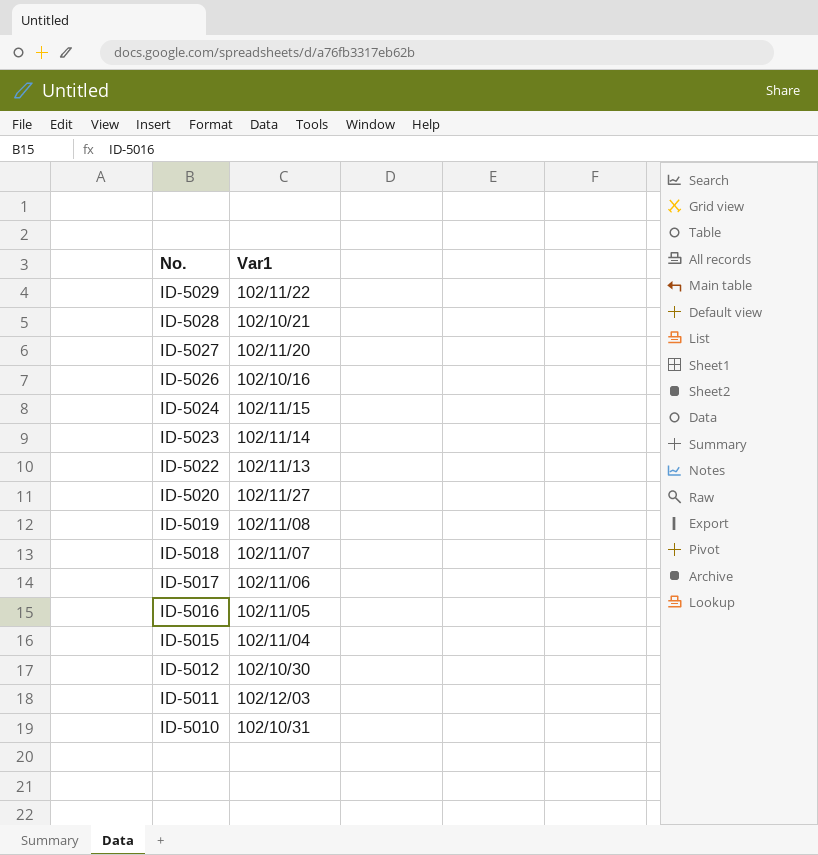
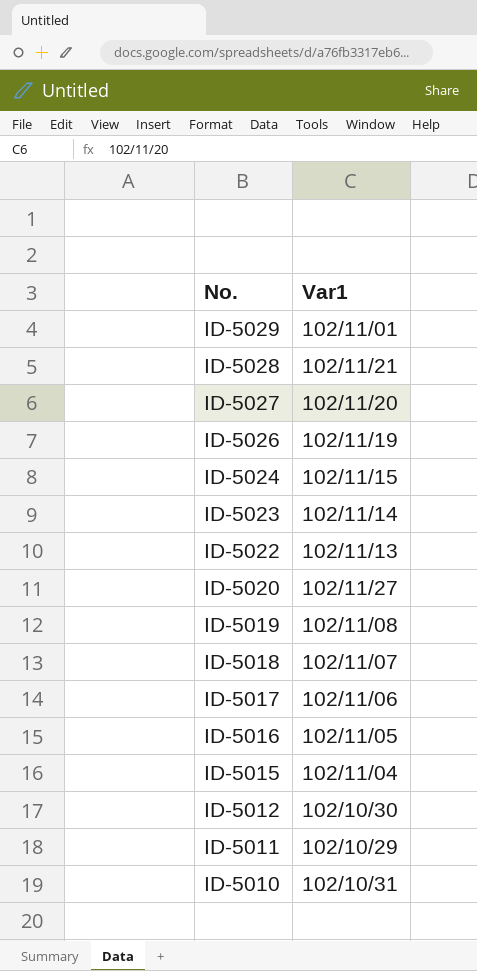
ID-5029 | Var1: 102/11/22 -> 102/11/01
ID-5028 | Var1: 102/10/21 -> 102/11/21
ID-5026 | Var1: 102/10/16 -> 102/11/19
ID-5011 | Var1: 102/12/03 -> 102/10/29

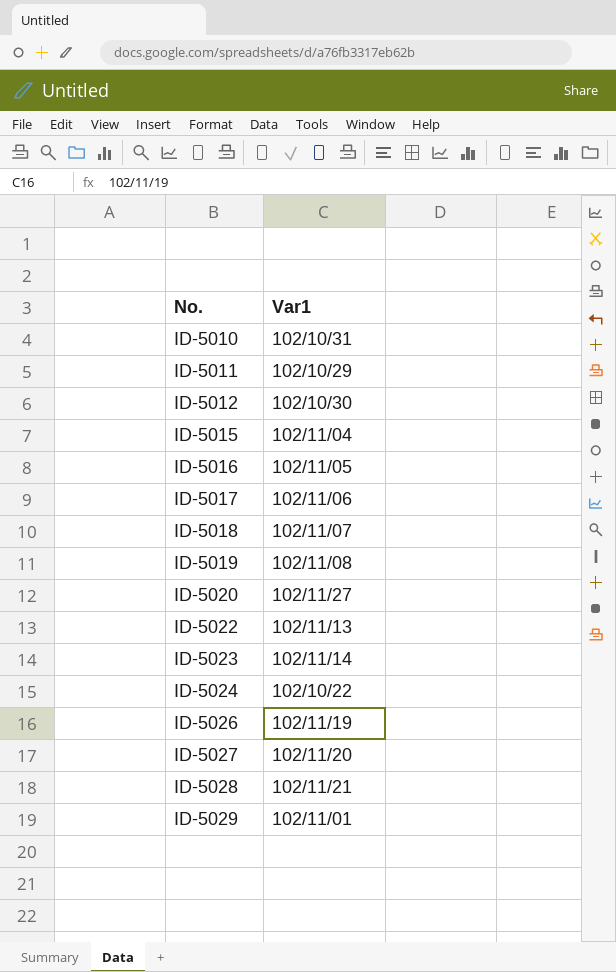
row order: No. descending -> No. ascending
ID-5024 | Var1: 102/11/15 -> 102/10/22

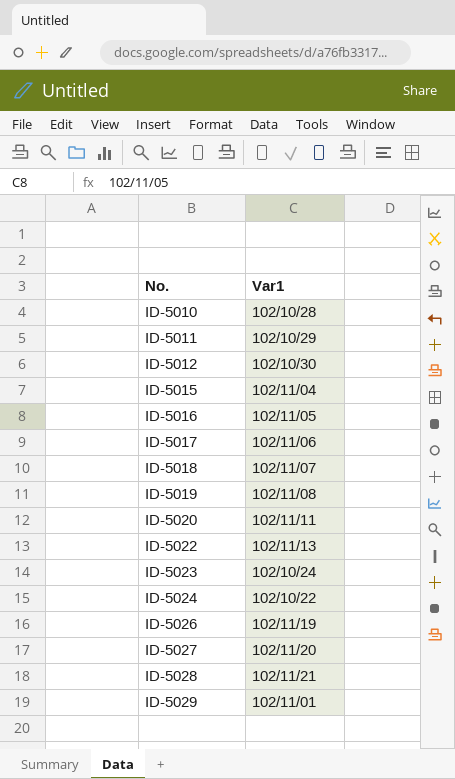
ID-5010 | Var1: 102/10/31 -> 102/10/28
ID-5020 | Var1: 102/11/27 -> 102/11/11
ID-5023 | Var1: 102/11/14 -> 102/10/24

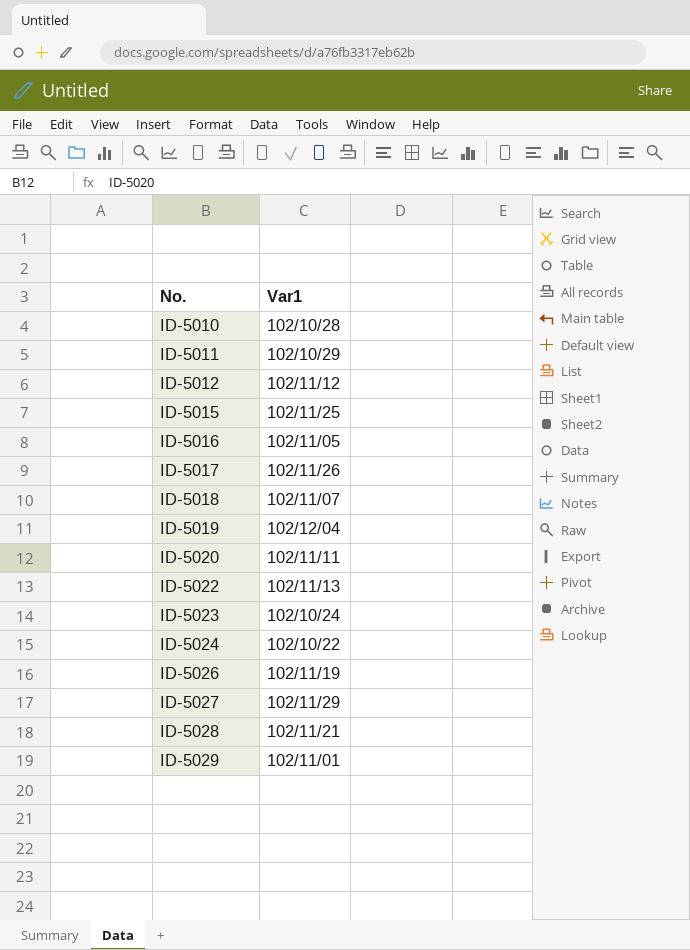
ID-5012 | Var1: 102/10/30 -> 102/11/12
ID-5015 | Var1: 102/11/04 -> 102/11/25
ID-5017 | Var1: 102/11/06 -> 102/11/26
ID-5019 | Var1: 102/11/08 -> 102/12/04
ID-5027 | Var1: 102/11/20 -> 102/11/29

